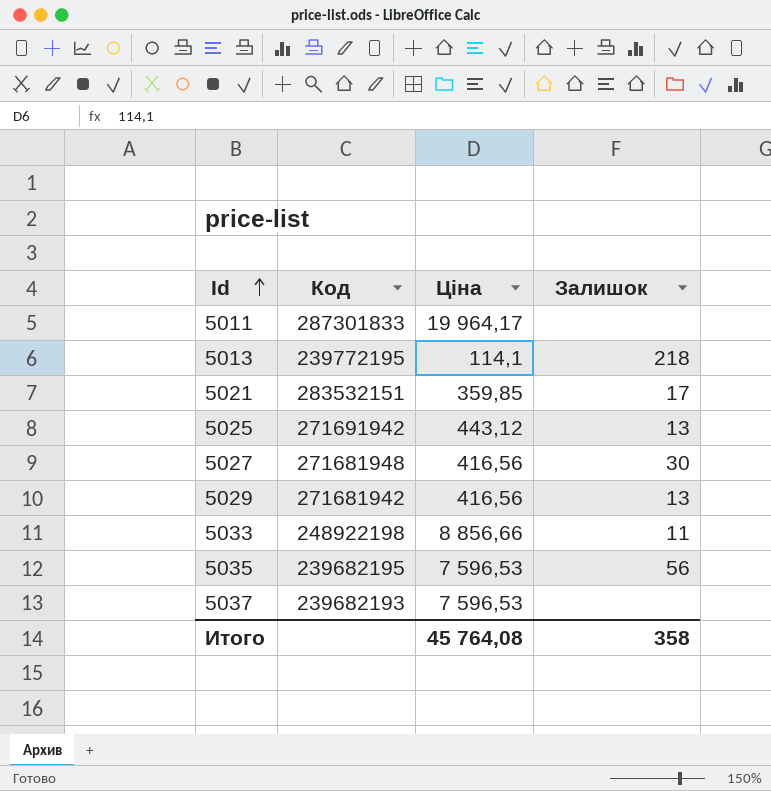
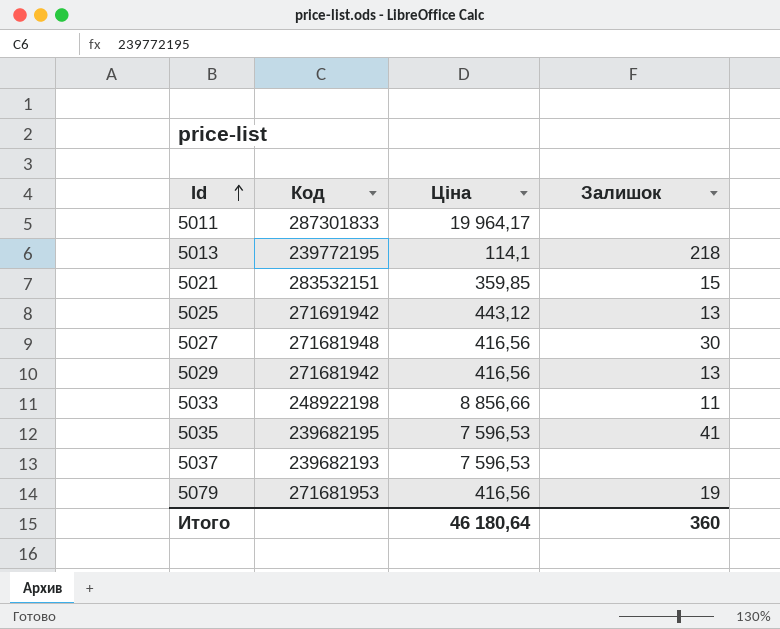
5021 | Залишок: 17 -> 15
5035 | Залишок: 56 -> 41
row 5079: none -> 271681953 | 416,56 | 19
Итого | Ціна: 45 764,08 -> 46 180,64
Итого | Залишок: 358 -> 360

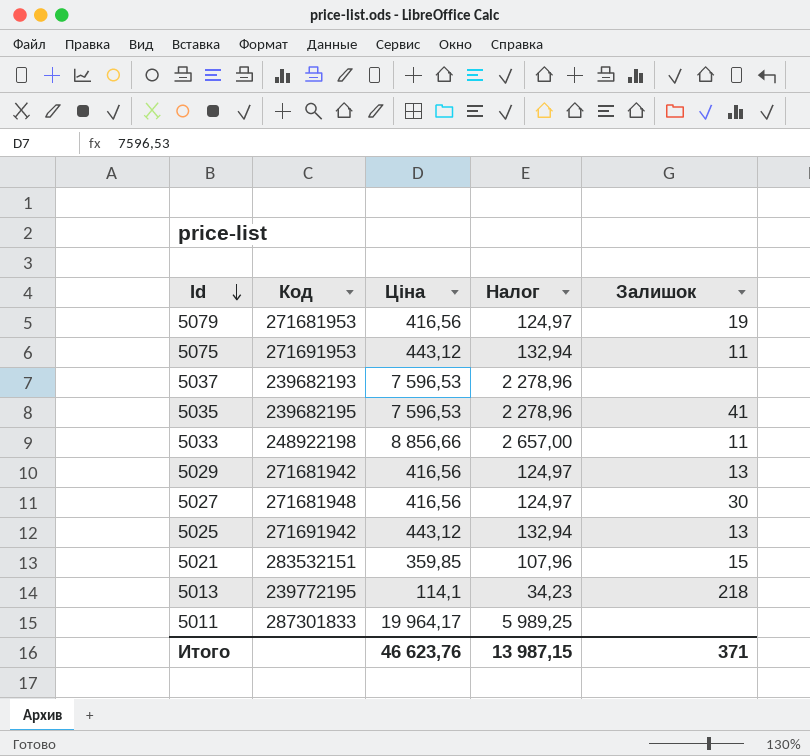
row order: Id ascending -> Id descending
column Налог | formula: none -> [Ціна] * 0,3
row 5075: none -> 271691953 | 443,12 | 132,94 | 11
Итого | Ціна: 46 180,64 -> 46 623,76
Итого | Залишок: 360 -> 371

